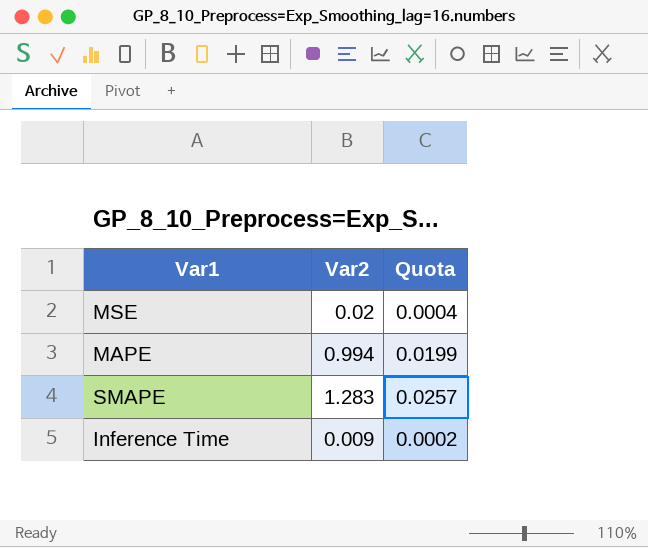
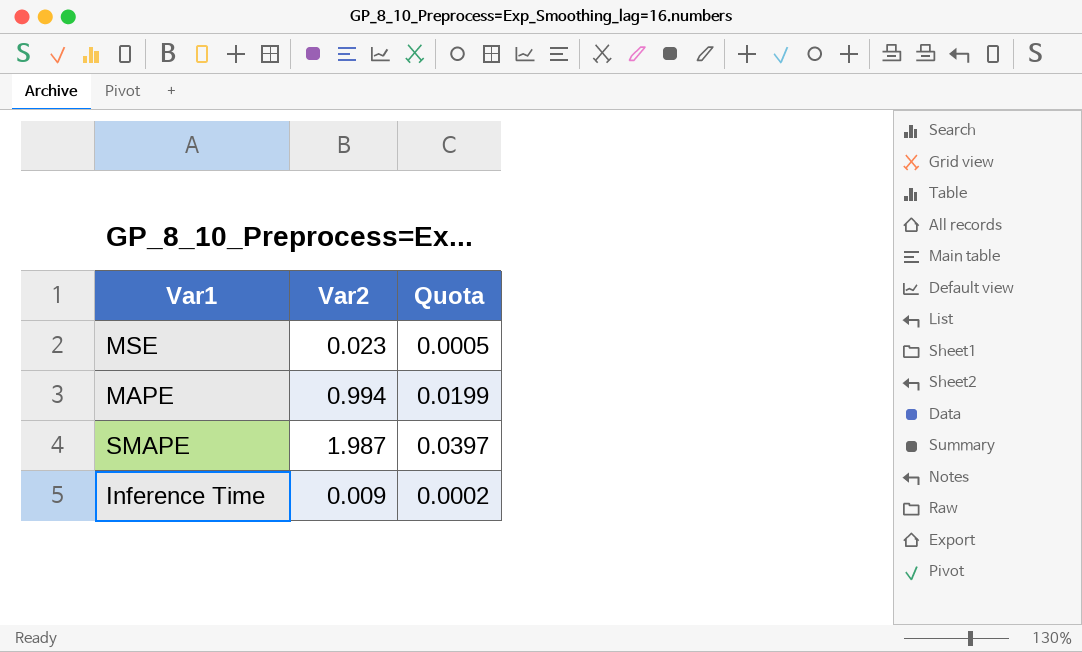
MSE | Var2: 0.02 -> 0.023
MSE | Quota: 0.0004 -> 0.0005
SMAPE | Var2: 1.283 -> 1.987
SMAPE | Quota: 0.0257 -> 0.0397

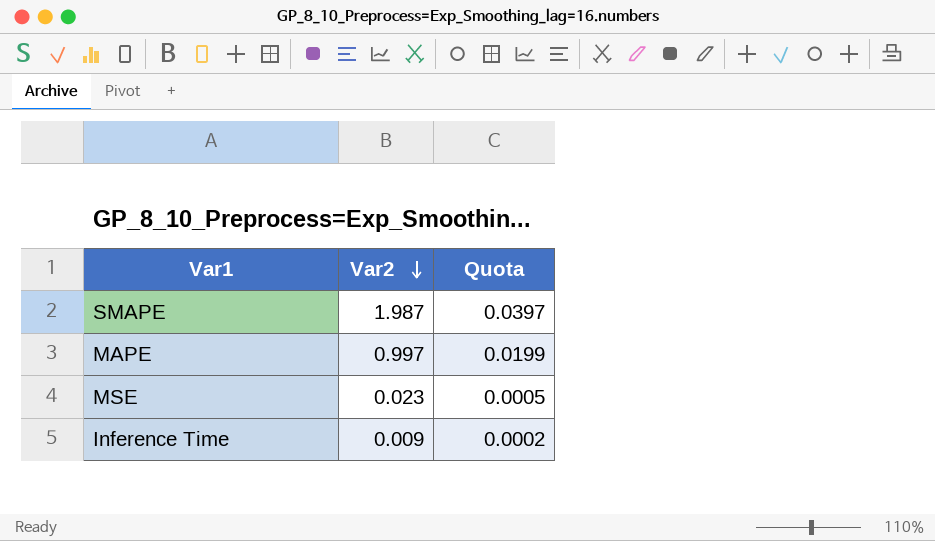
row order: none -> Var2 descending
MAPE | Var2: 0.994 -> 0.997

